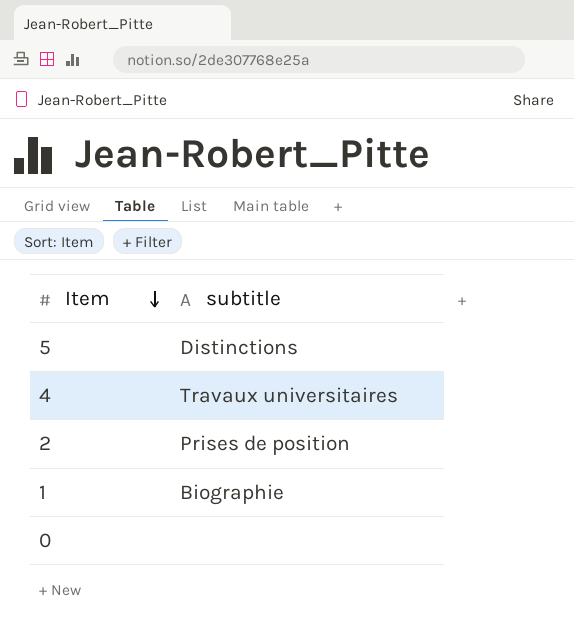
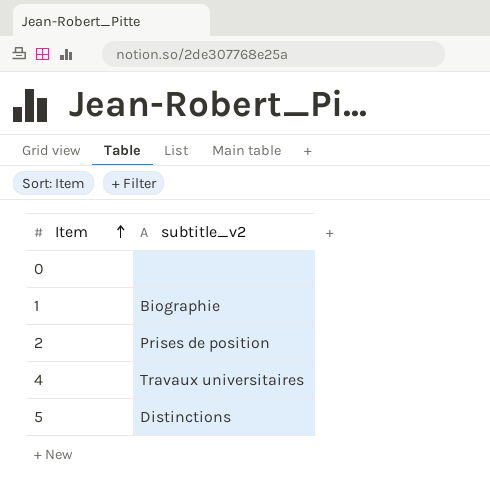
row order: Item descending -> Item ascending
column name: subtitle -> subtitle_v2

